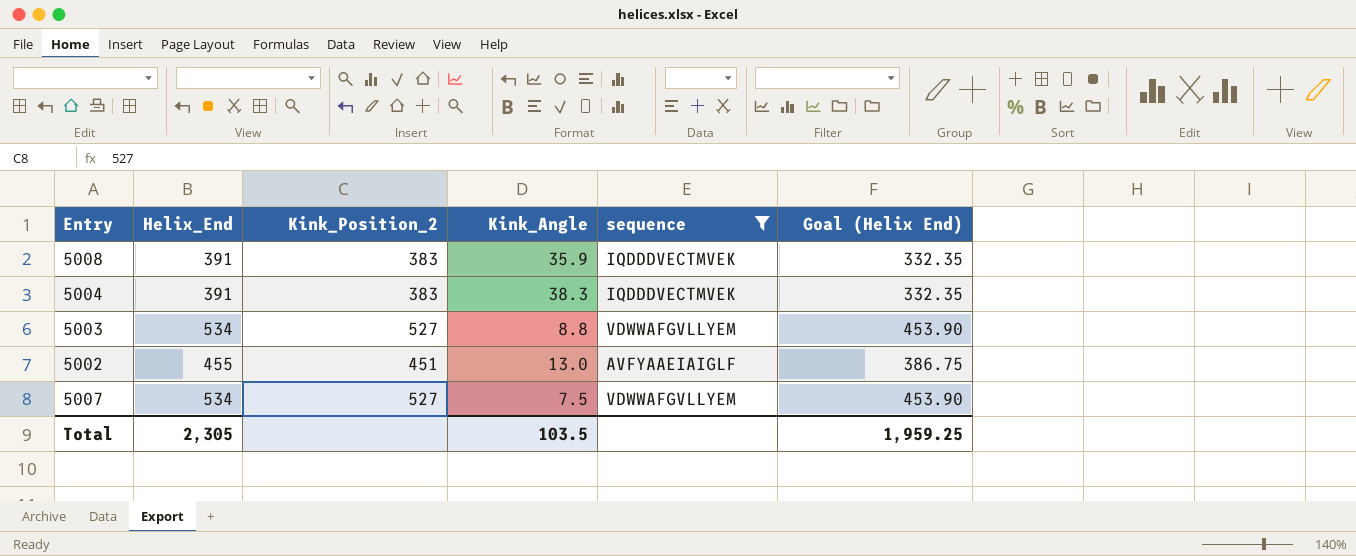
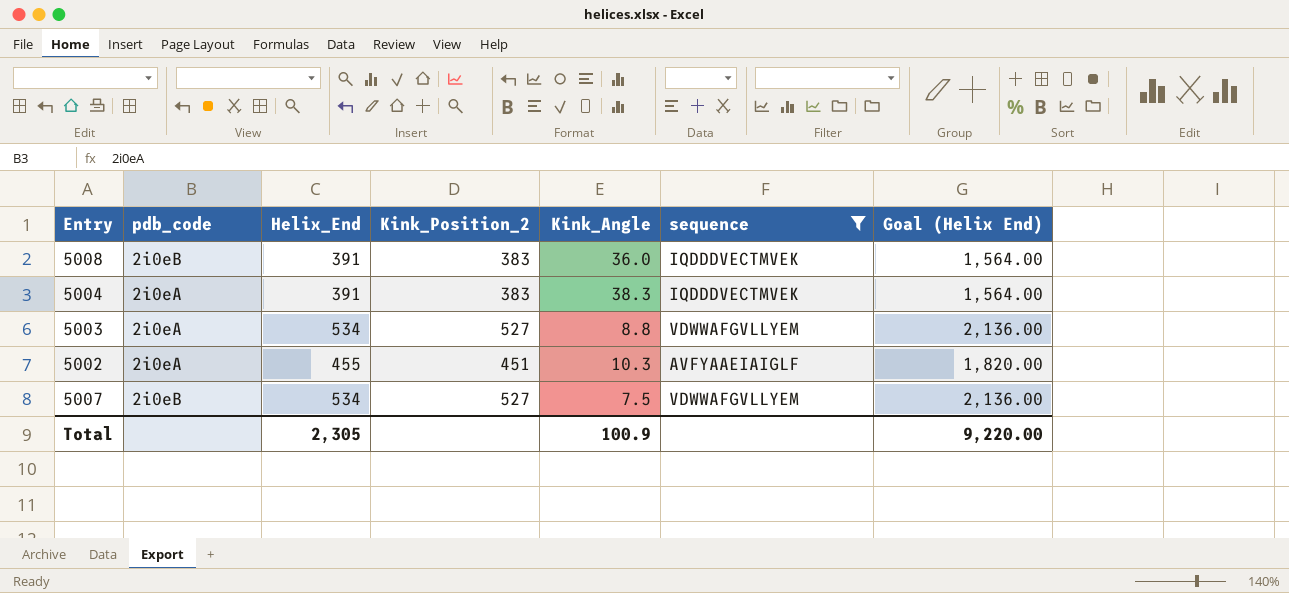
column pdb_code | position: none -> 2
column Goal (Helix End) | formula: [Helix_End] * 0.85 -> [Helix_End] * 4
5008 | Kink_Angle: 35.9 -> 36.0
5002 | Kink_Angle: 13.0 -> 10.3
Total | Kink_Angle: 103.5 -> 100.9
Total | Goal (Helix End): 1,959.25 -> 9,220.00

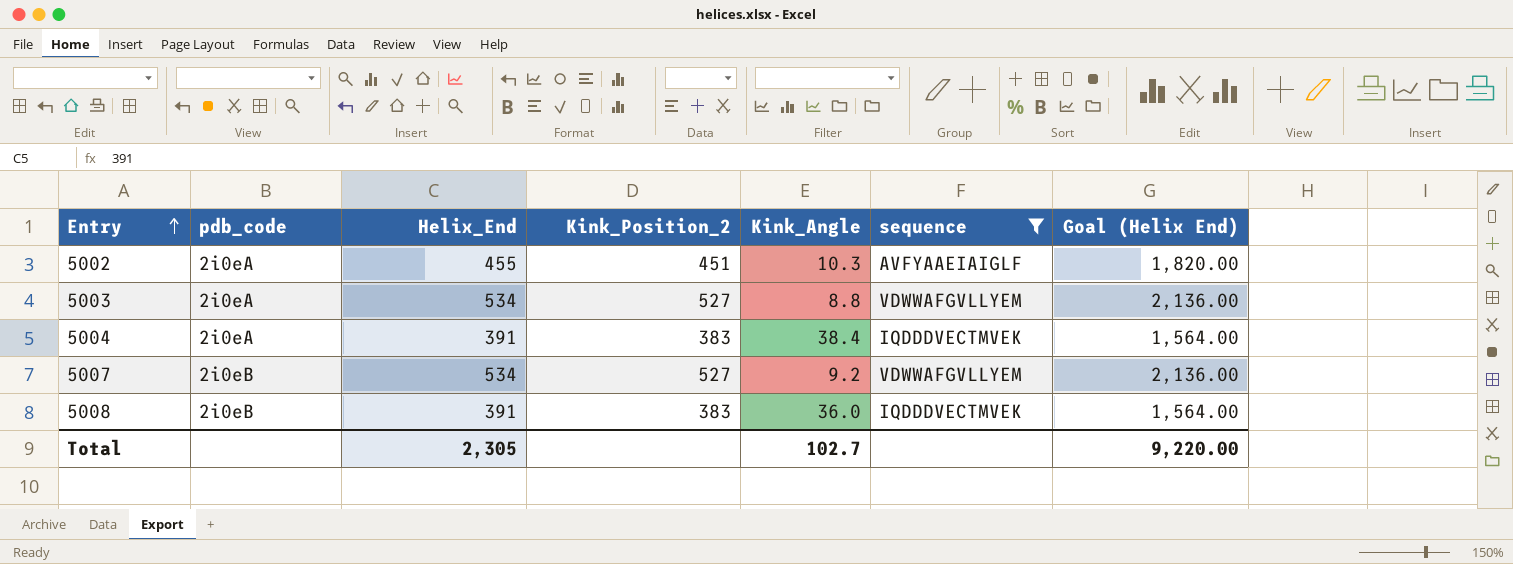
row order: none -> Entry ascending
5004 | Kink_Angle: 38.3 -> 38.4
5007 | Kink_Angle: 7.5 -> 9.2
Total | Kink_Angle: 100.9 -> 102.7

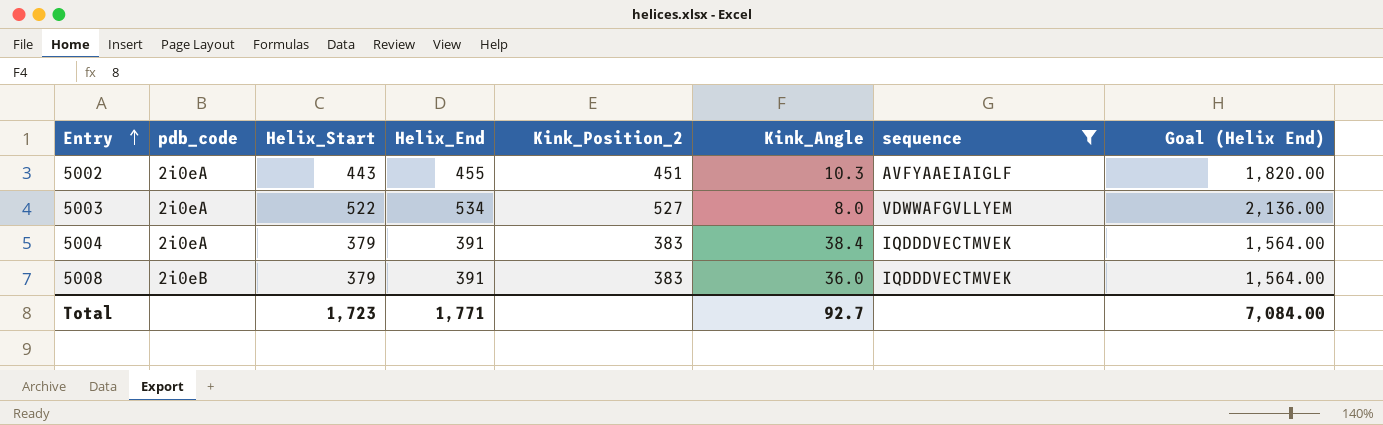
column Helix_Start | position: none -> 3
row 5007: 2i0eB | 534 | 527 | 9.2 | VDWWAFGVLLYEM | 2,136.00 -> none
5003 | Kink_Angle: 8.8 -> 8.0
Total | Helix_End: 2,305 -> 1,771
Total | Kink_Angle: 102.7 -> 92.7
Total | Goal (Helix End): 9,220.00 -> 7,084.00

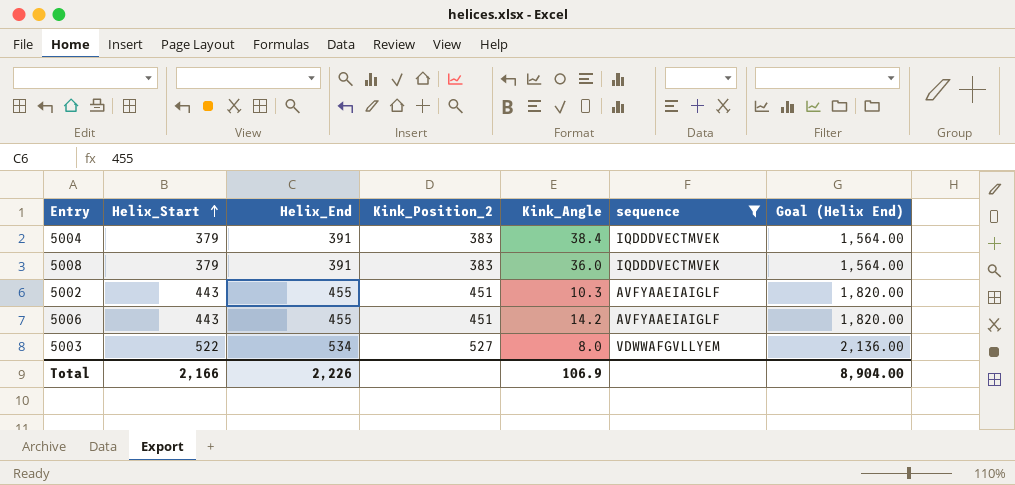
row order: Entry ascending -> Helix_Start ascending
column pdb_code | position: 2 -> none
row 5006: none -> 443 | 455 | 451 | 14.2 | AVFYAAEIAIGLF | 1,820.00
Total | Helix_Start: 1,723 -> 2,166
Total | Helix_End: 1,771 -> 2,226
Total | Kink_Angle: 92.7 -> 106.9
Total | Goal (Helix End): 7,084.00 -> 8,904.00

